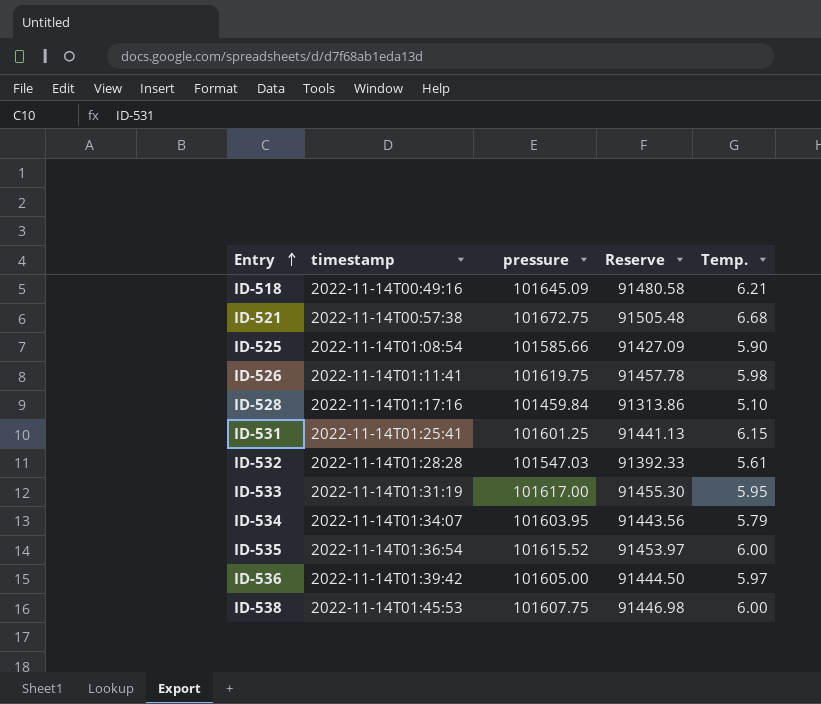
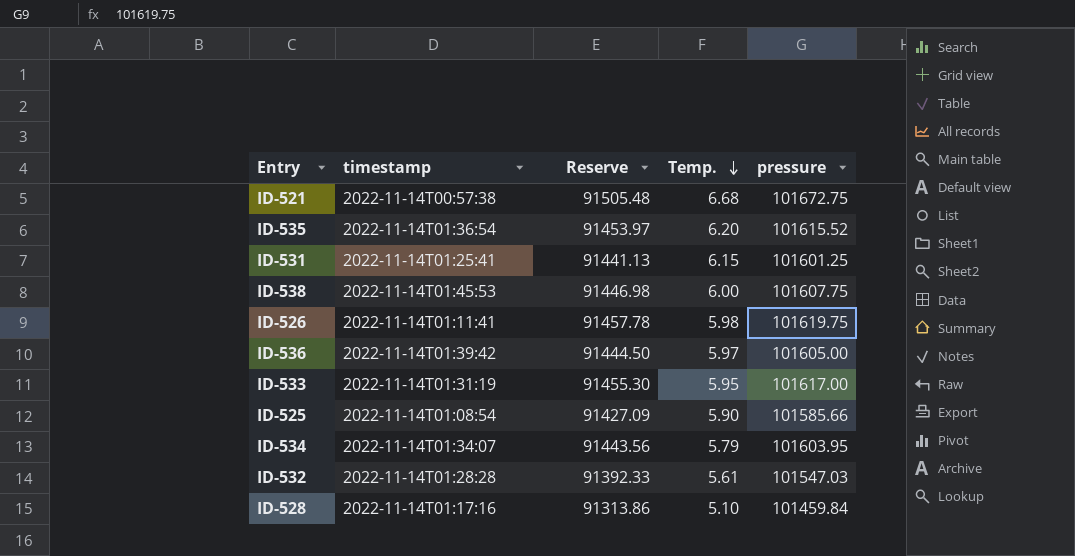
row order: Entry ascending -> Temp. descending
column pressure | position: 3 -> 5
row ID-518: 2022-11-14T00:49:16 | 101645.09 | 91480.58 | 6.21 -> none
ID-535 | Temp.: 6.00 -> 6.20

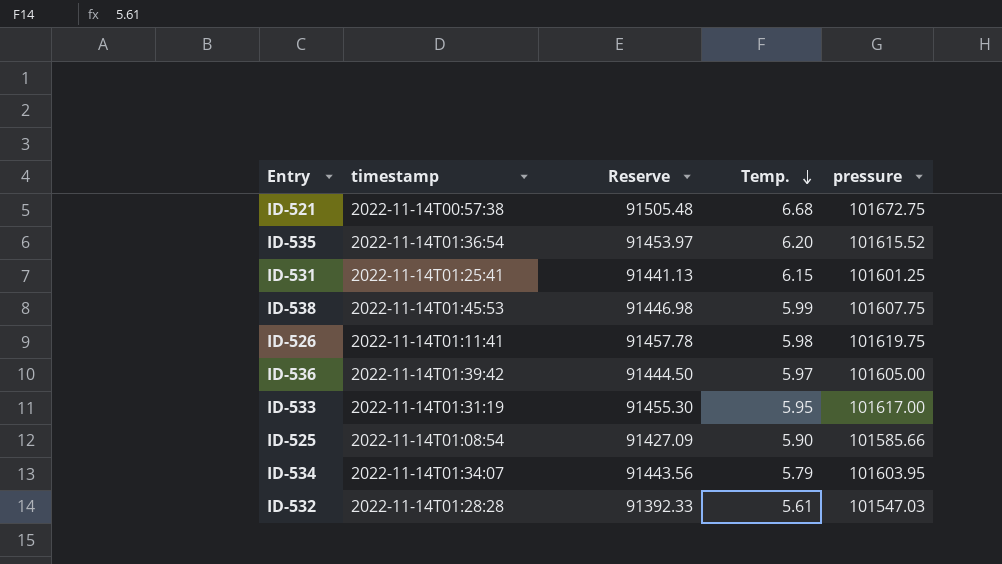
row ID-528: 2022-11-14T01:17:16 | 91313.86 | 5.10 | 101459.84 -> none
ID-538 | Temp.: 6.00 -> 5.99

